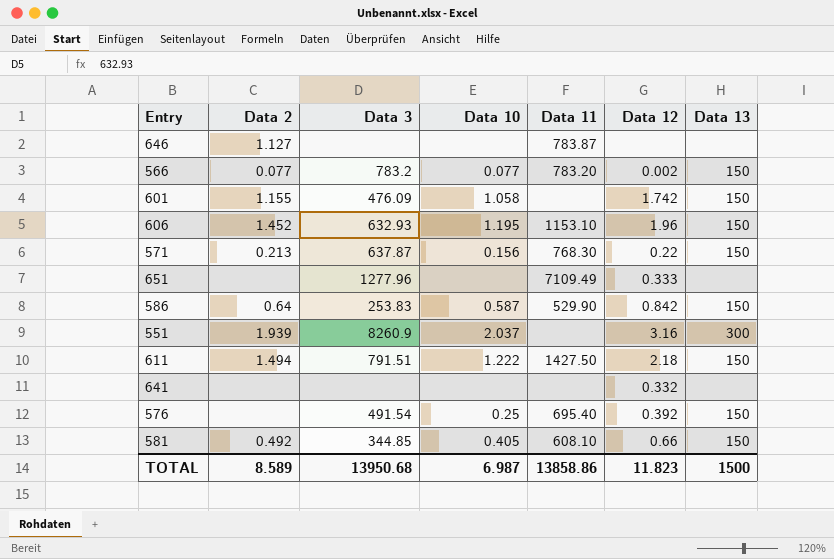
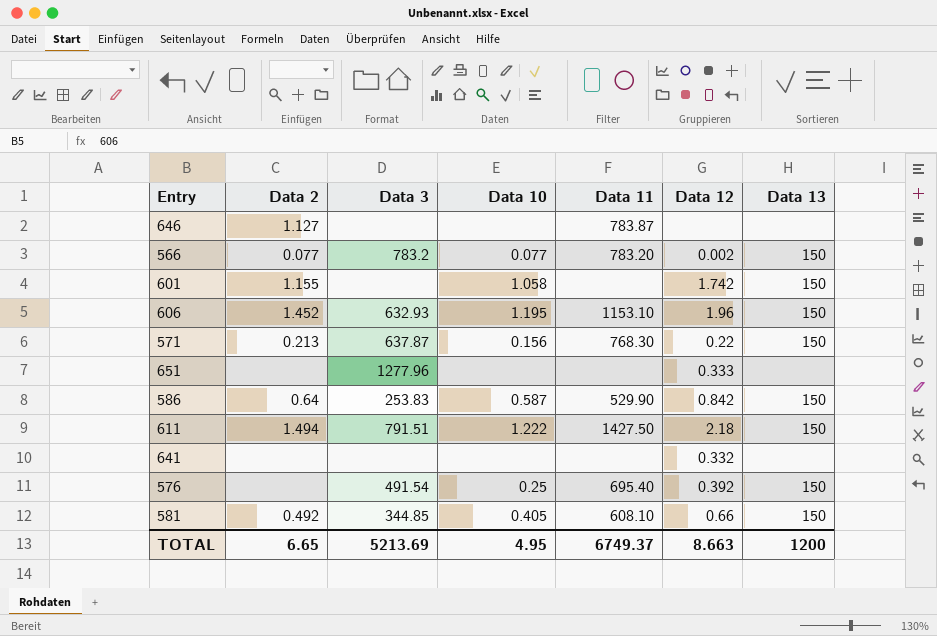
row 551: 1.939 | 8260.9 | 2.037 | none | 3.16 | 300 -> none
601 | Data 3: 476.09 -> none
651 | Data 11: 7109.49 -> none
TOTAL | Data 2: 8.589 -> 6.65
TOTAL | Data 3: 13950.68 -> 5213.69
TOTAL | Data 10: 6.987 -> 4.95
TOTAL | Data 11: 13858.86 -> 6749.37
TOTAL | Data 12: 11.823 -> 8.663
TOTAL | Data 13: 1500 -> 1200

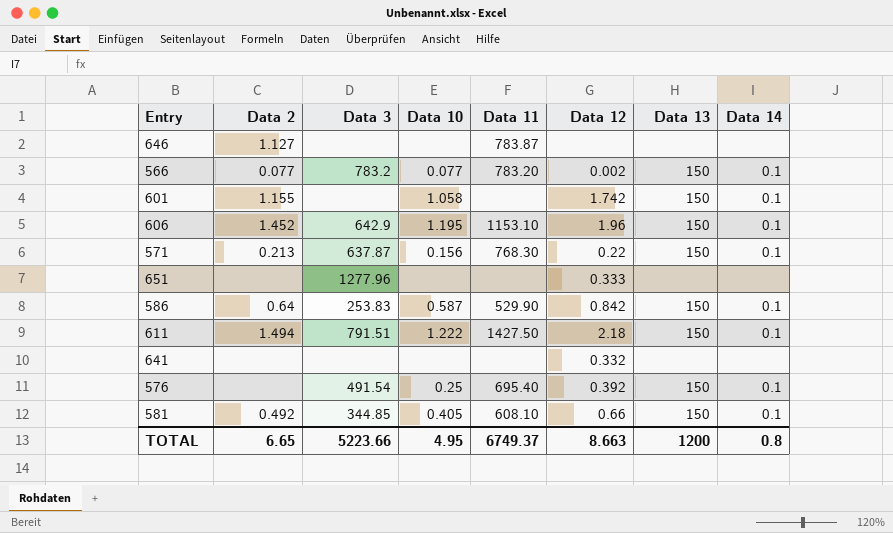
column Data 14 | position: none -> 8
606 | Data 3: 632.93 -> 642.9
TOTAL | Data 3: 5213.69 -> 5223.66

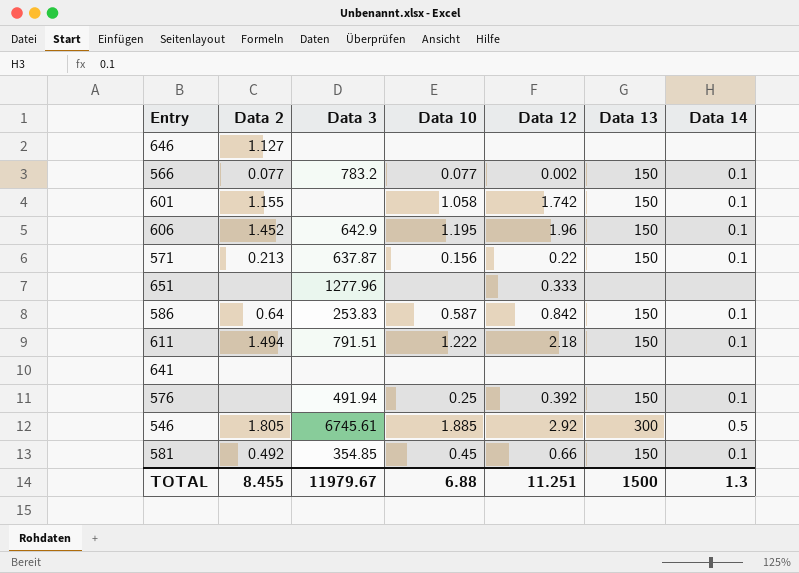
column Data 11 | position: 5 -> none
641 | Data 12: 0.332 -> none
576 | Data 3: 491.54 -> 491.94
row 546: none -> 1.805 | 6745.61 | 1.885 | 2.92 | 300 | 0.5
581 | Data 3: 344.85 -> 354.85
581 | Data 10: 0.405 -> 0.45
TOTAL | Data 2: 6.65 -> 8.455
TOTAL | Data 3: 5223.66 -> 11979.67
TOTAL | Data 10: 4.95 -> 6.88
TOTAL | Data 12: 8.663 -> 11.251
TOTAL | Data 13: 1200 -> 1500
TOTAL | Data 14: 0.8 -> 1.3

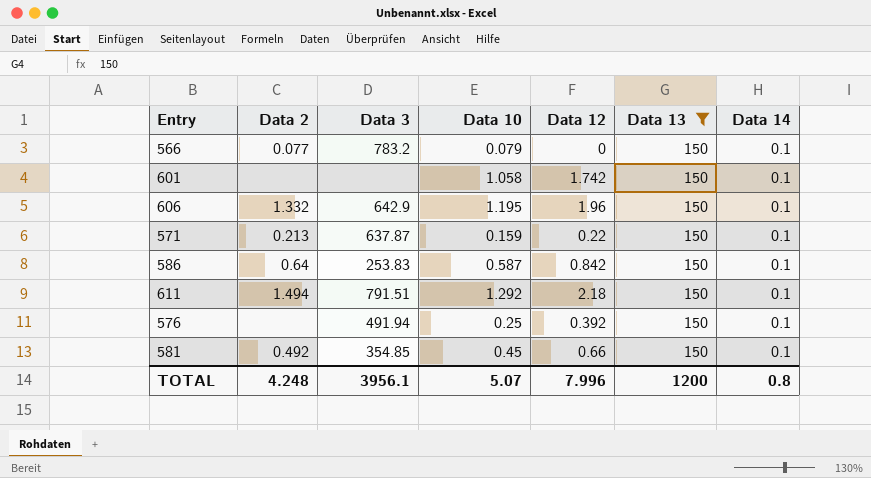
filter: none -> Data 13 = 150
566 | Data 10: 0.077 -> 0.079
566 | Data 12: 0.002 -> 0
601 | Data 2: 1.155 -> none
606 | Data 2: 1.452 -> 1.332
571 | Data 10: 0.156 -> 0.159
611 | Data 10: 1.222 -> 1.292
TOTAL | Data 2: 8.455 -> 4.248
TOTAL | Data 3: 11979.67 -> 3956.1
TOTAL | Data 10: 6.88 -> 5.07
TOTAL | Data 12: 11.251 -> 7.996
TOTAL | Data 13: 1500 -> 1200
TOTAL | Data 14: 1.3 -> 0.8

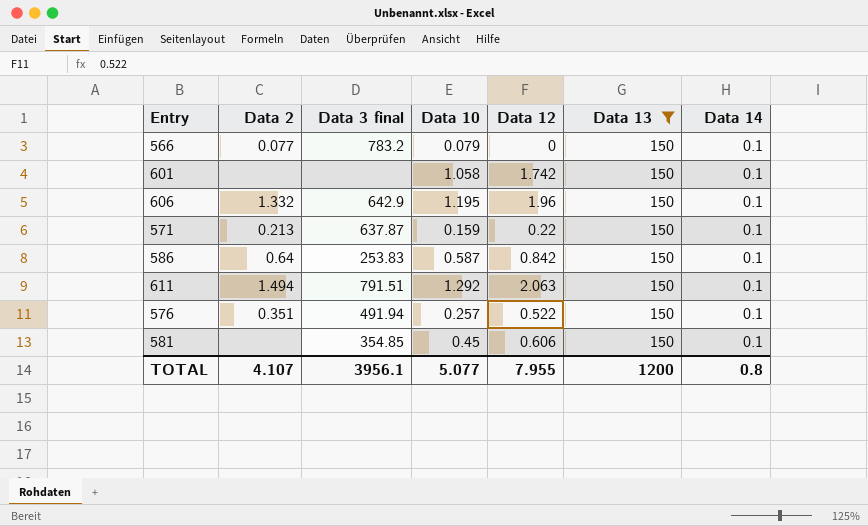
column name: Data 3 -> Data 3 final
611 | Data 12: 2.18 -> 2.063
576 | Data 2: none -> 0.351
576 | Data 10: 0.25 -> 0.257
576 | Data 12: 0.392 -> 0.522
581 | Data 2: 0.492 -> none
581 | Data 12: 0.66 -> 0.606
TOTAL | Data 2: 4.248 -> 4.107
TOTAL | Data 10: 5.07 -> 5.077
TOTAL | Data 12: 7.996 -> 7.955

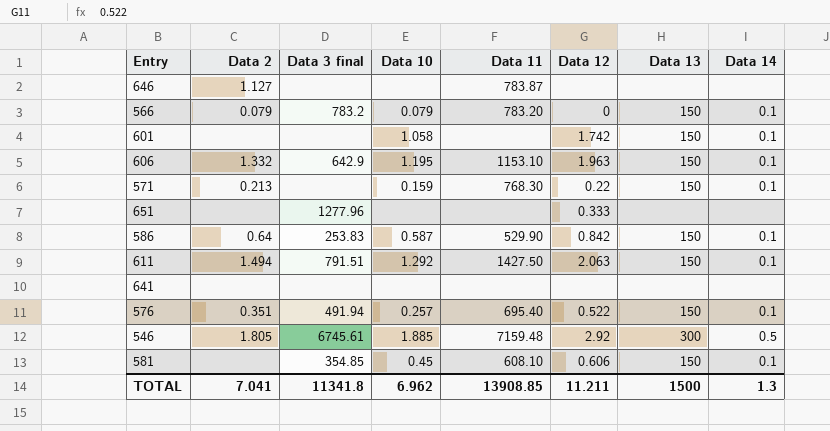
filter: Data 13 = 150 -> none
column Data 11 | position: none -> 5
566 | Data 2: 0.077 -> 0.079
606 | Data 12: 1.96 -> 1.963
571 | Data 3 final: 637.87 -> none
TOTAL | Data 2: 4.107 -> 7.041
TOTAL | Data 3 final: 3956.1 -> 11341.8
TOTAL | Data 10: 5.077 -> 6.962
TOTAL | Data 12: 7.955 -> 11.211
TOTAL | Data 13: 1200 -> 1500
TOTAL | Data 14: 0.8 -> 1.3

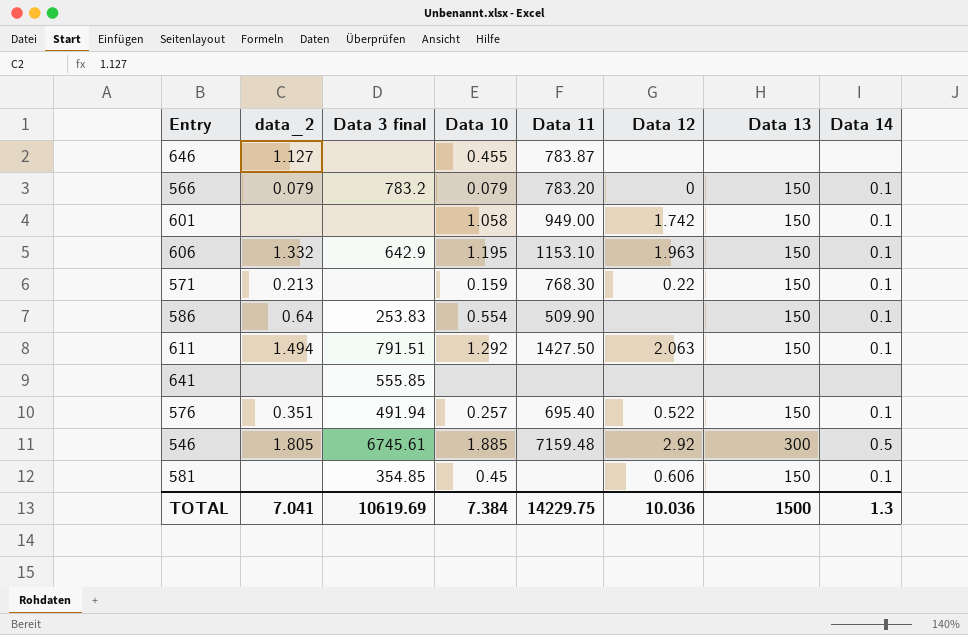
column name: Data 2 -> data_2
row 651: none | 1277.96 | none | none | 0.333 | none | none -> none
646 | Data 10: none -> 0.455
601 | Data 11: none -> 949.00
586 | Data 10: 0.587 -> 0.554
586 | Data 11: 529.90 -> 509.90
586 | Data 12: 0.842 -> none
641 | Data 3 final: none -> 555.85
581 | Data 11: 608.10 -> none
TOTAL | Data 3 final: 11341.8 -> 10619.69
TOTAL | Data 10: 6.962 -> 7.384
TOTAL | Data 11: 13908.85 -> 14229.75
TOTAL | Data 12: 11.211 -> 10.036

